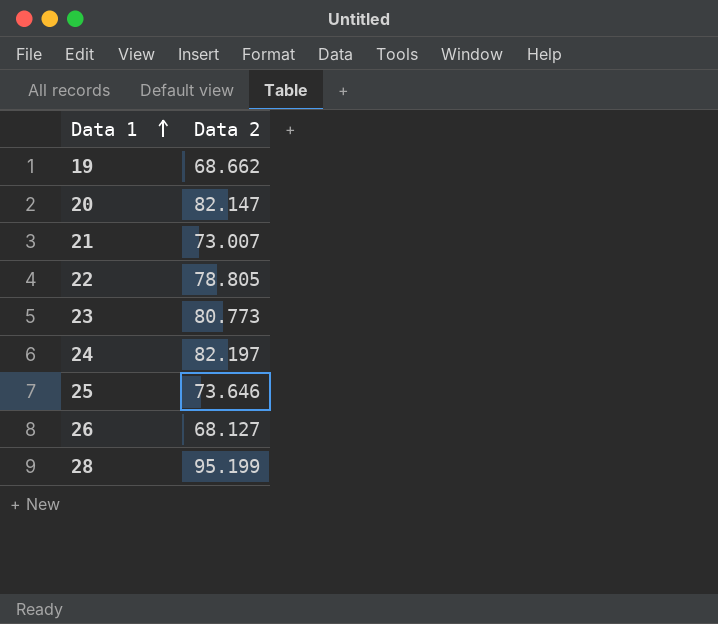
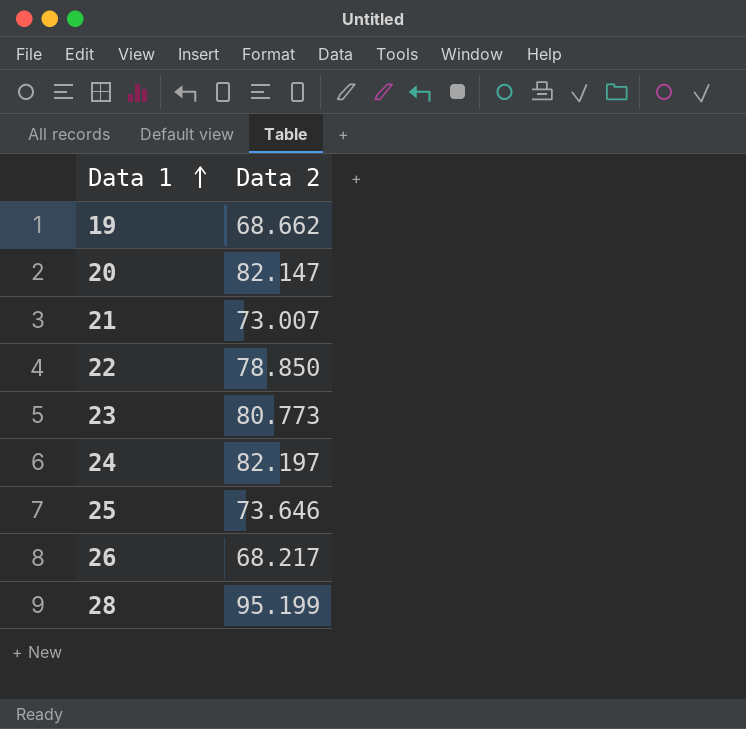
22 | Data 2: 78.805 -> 78.850
26 | Data 2: 68.127 -> 68.217

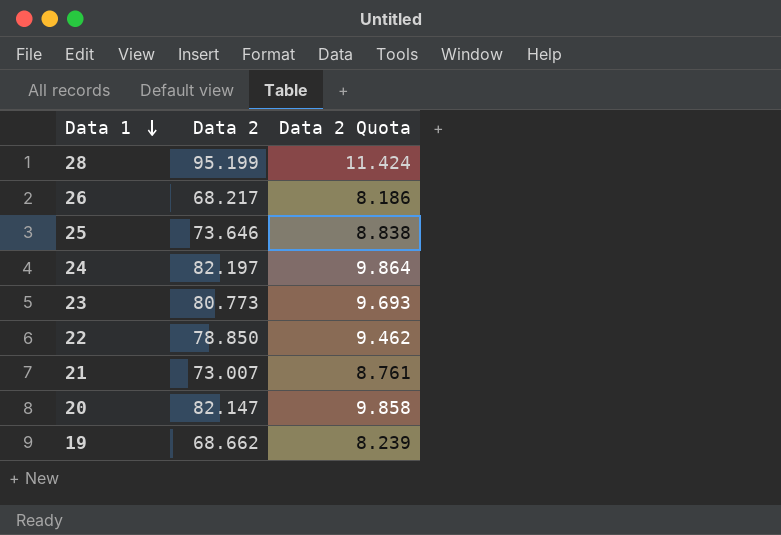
row order: Data 1 ascending -> Data 1 descending
column Data 2 Quota | formula: none -> [Data 2] * 0.12

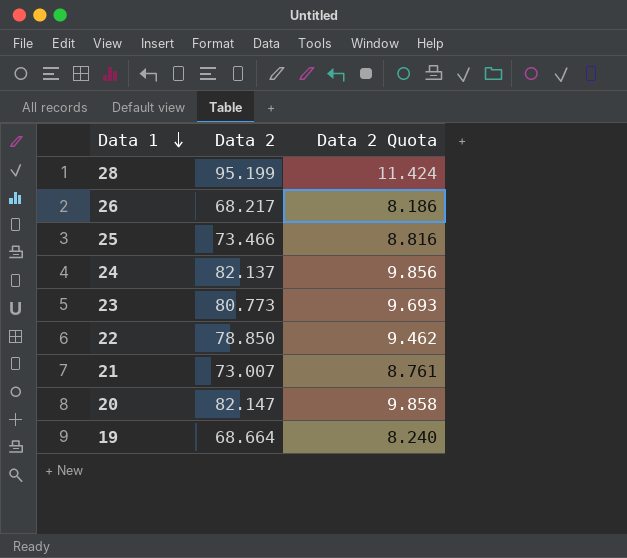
25 | Data 2: 73.646 -> 73.466
25 | Data 2 Quota: 8.838 -> 8.816
24 | Data 2: 82.197 -> 82.137
24 | Data 2 Quota: 9.864 -> 9.856
19 | Data 2: 68.662 -> 68.664
19 | Data 2 Quota: 8.239 -> 8.240

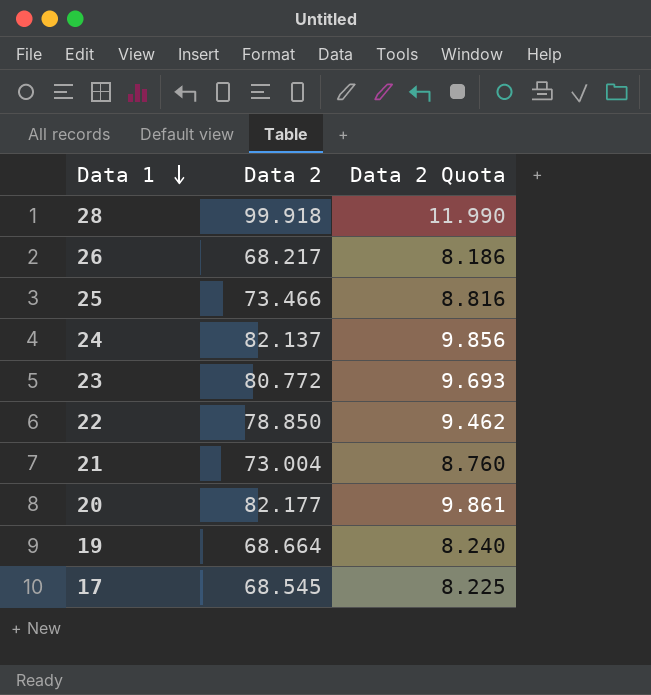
28 | Data 2: 95.199 -> 99.918
28 | Data 2 Quota: 11.424 -> 11.990
23 | Data 2: 80.773 -> 80.772
21 | Data 2: 73.007 -> 73.004
21 | Data 2 Quota: 8.761 -> 8.760
20 | Data 2: 82.147 -> 82.177
20 | Data 2 Quota: 9.858 -> 9.861
row 17: none -> 68.545 | 8.225

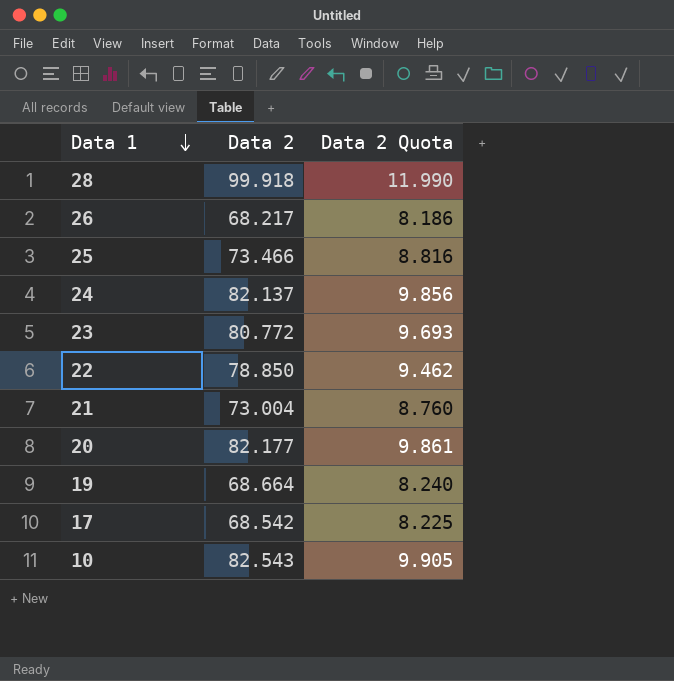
17 | Data 2: 68.545 -> 68.542
row 10: none -> 82.543 | 9.905

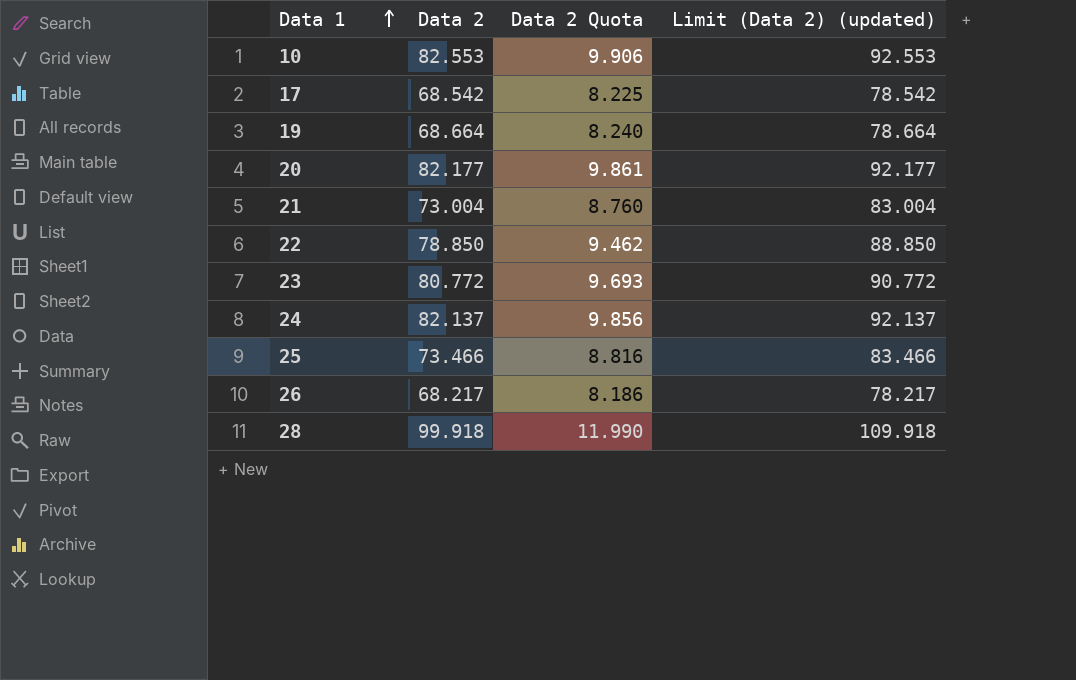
row order: Data 1 descending -> Data 1 ascending
column Limit (Data 2) (updated) | formula: none -> [Data 2] + 10
10 | Data 2: 82.543 -> 82.553
10 | Data 2 Quota: 9.905 -> 9.906

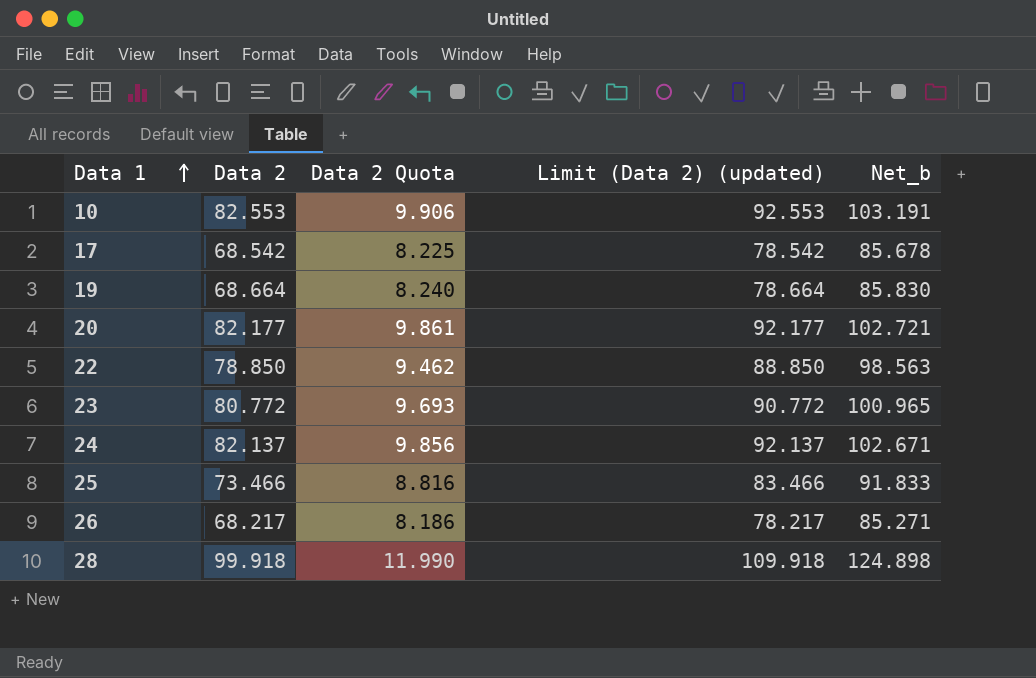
column Net_b | formula: none -> [Data 2] * 1.25
row 21: 73.004 | 8.760 | 83.004 -> none

